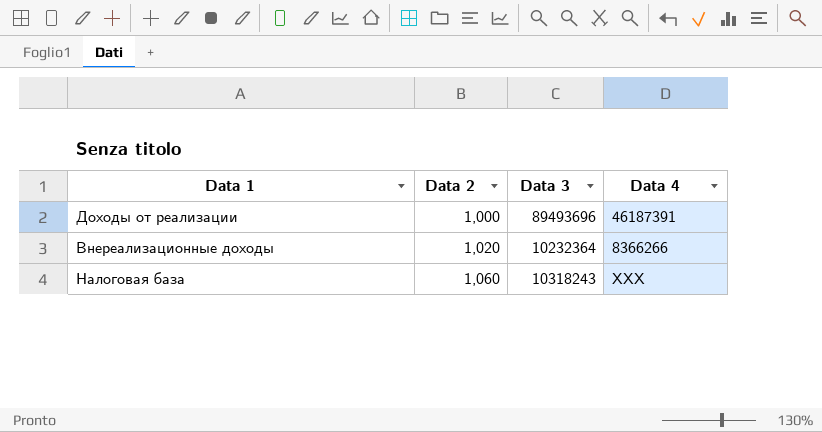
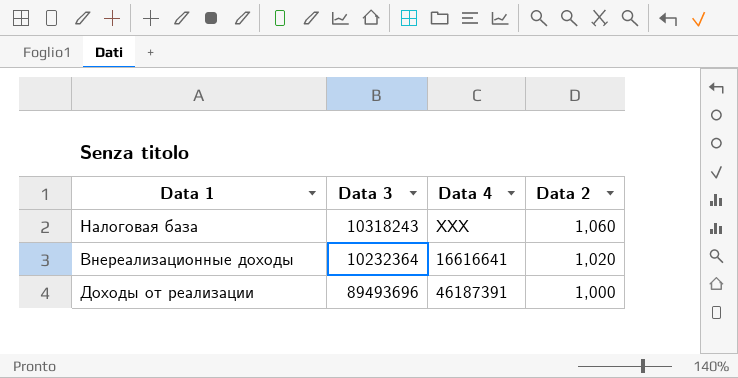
row order: Data 2 ascending -> Data 2 descending
column Data 2 | position: 2 -> 4
Внереализационные доходы | Data 4: 8366266 -> 16616641

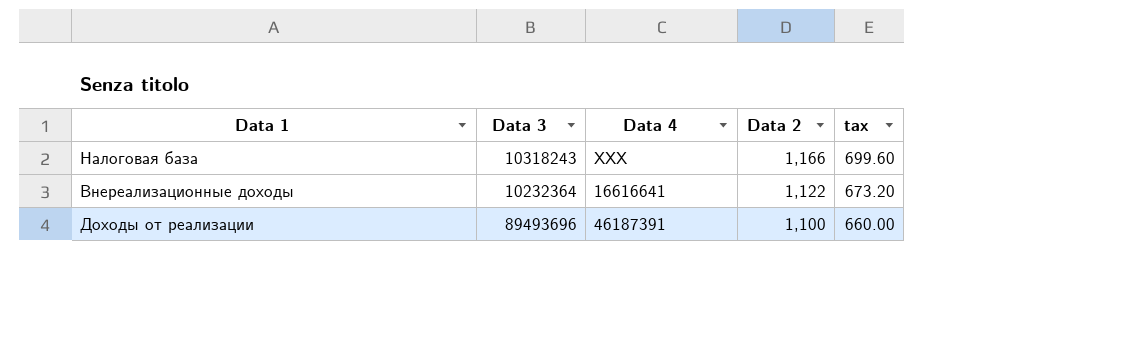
column tax | formula: none -> [Data 2] * 0.6
Налоговая база | Data 2: 1,060 -> 1,166
Внереализационные доходы | Data 2: 1,020 -> 1,122
Доходы от реализации | Data 2: 1,000 -> 1,100

